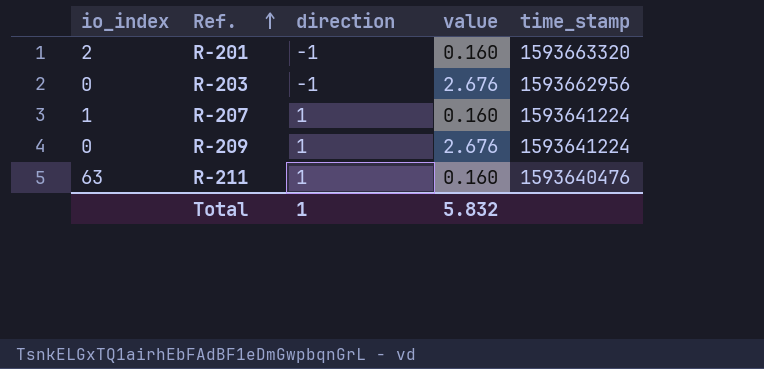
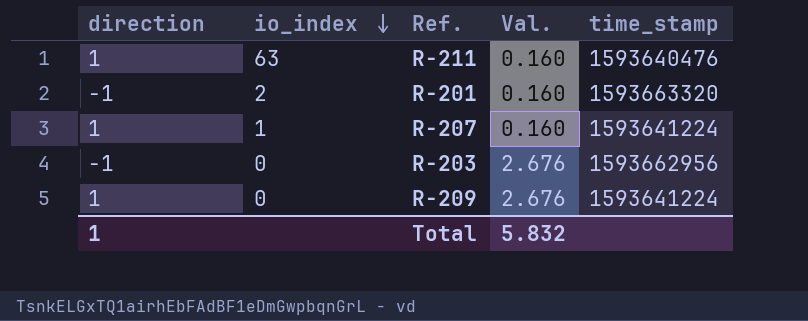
row order: Ref. ascending -> io_index descending
column direction | position: 3 -> 1
column name: value -> Val.

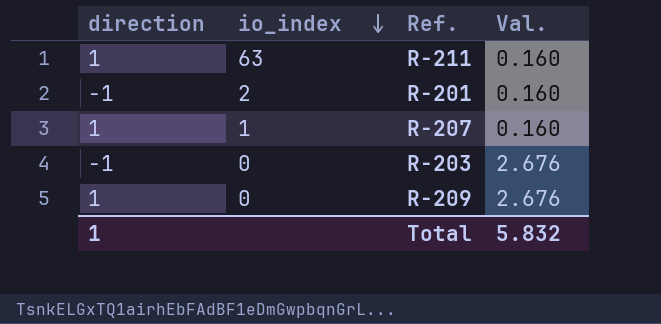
column time_stamp | position: 5 -> none

